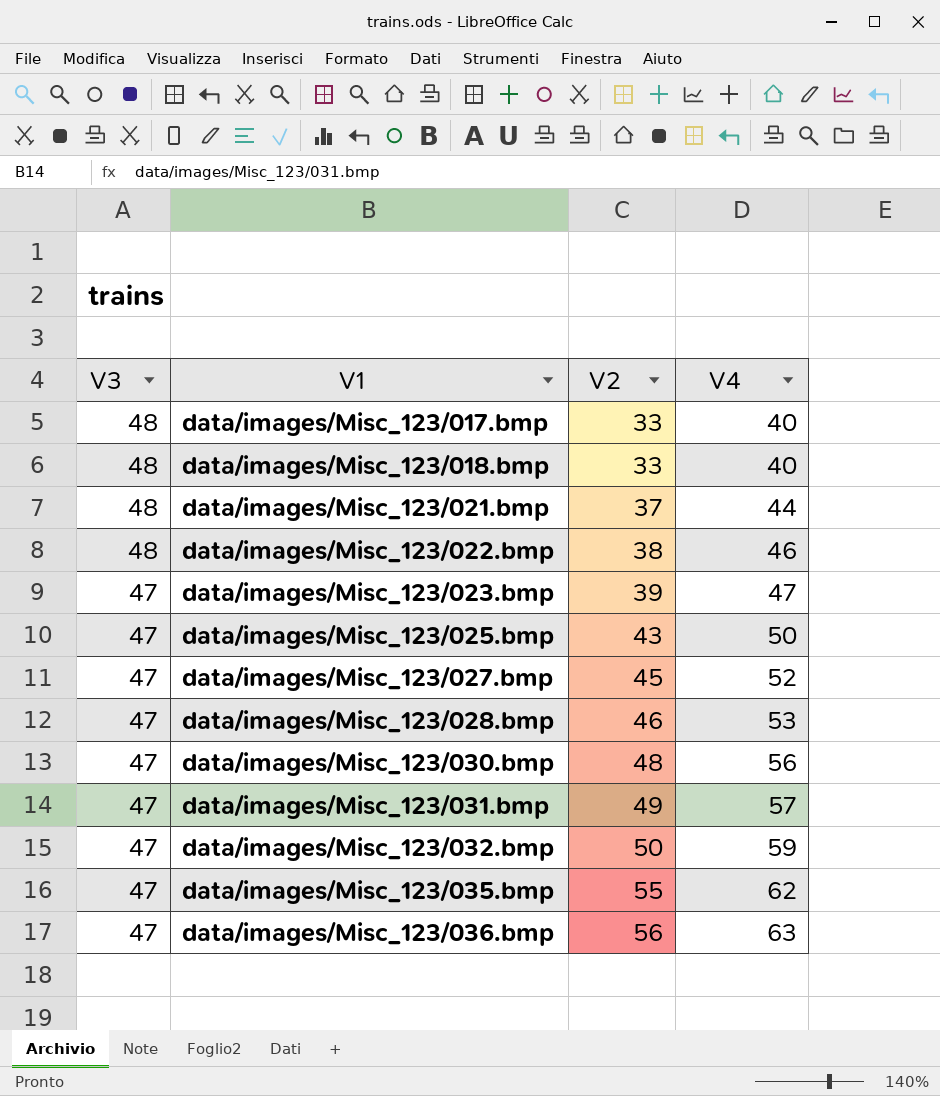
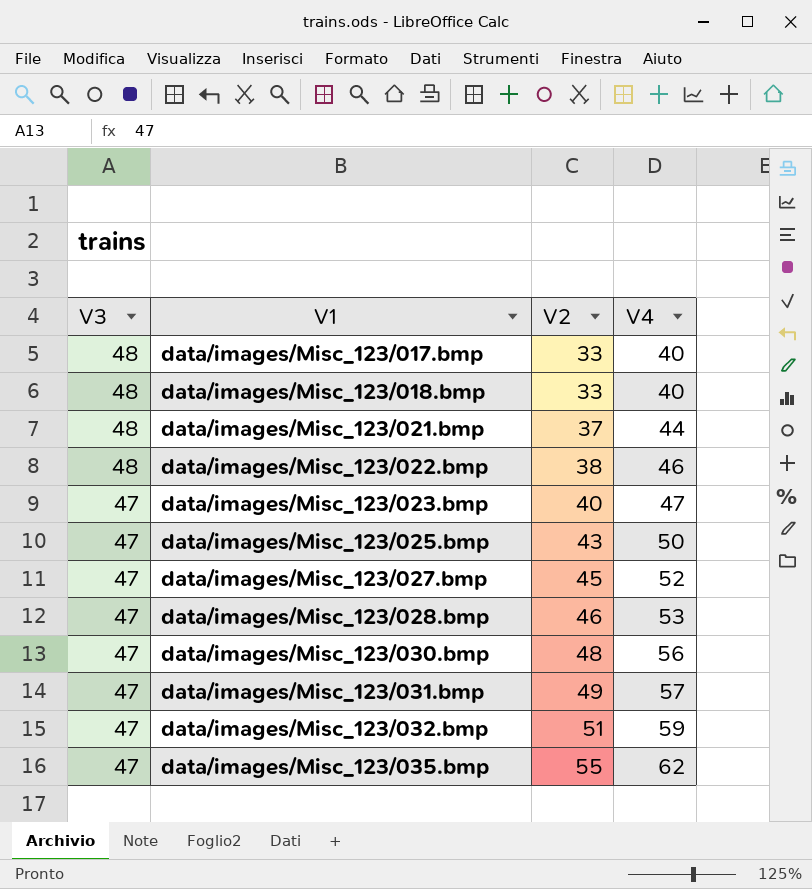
row data/images/Misc_123/036.bmp: 47 | 56 | 63 -> none
data/images/Misc_123/023.bmp | V2: 39 -> 40
data/images/Misc_123/032.bmp | V2: 50 -> 51

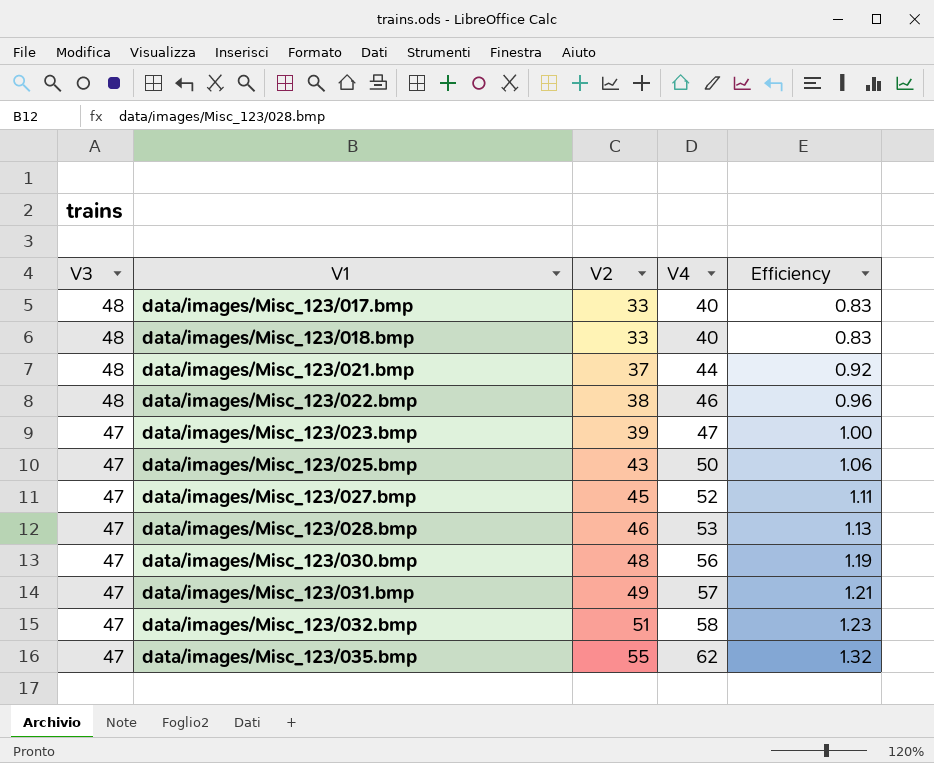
column Efficiency | formula: none -> [V4] / [V3]
data/images/Misc_123/023.bmp | V2: 40 -> 39
data/images/Misc_123/032.bmp | V4: 59 -> 58

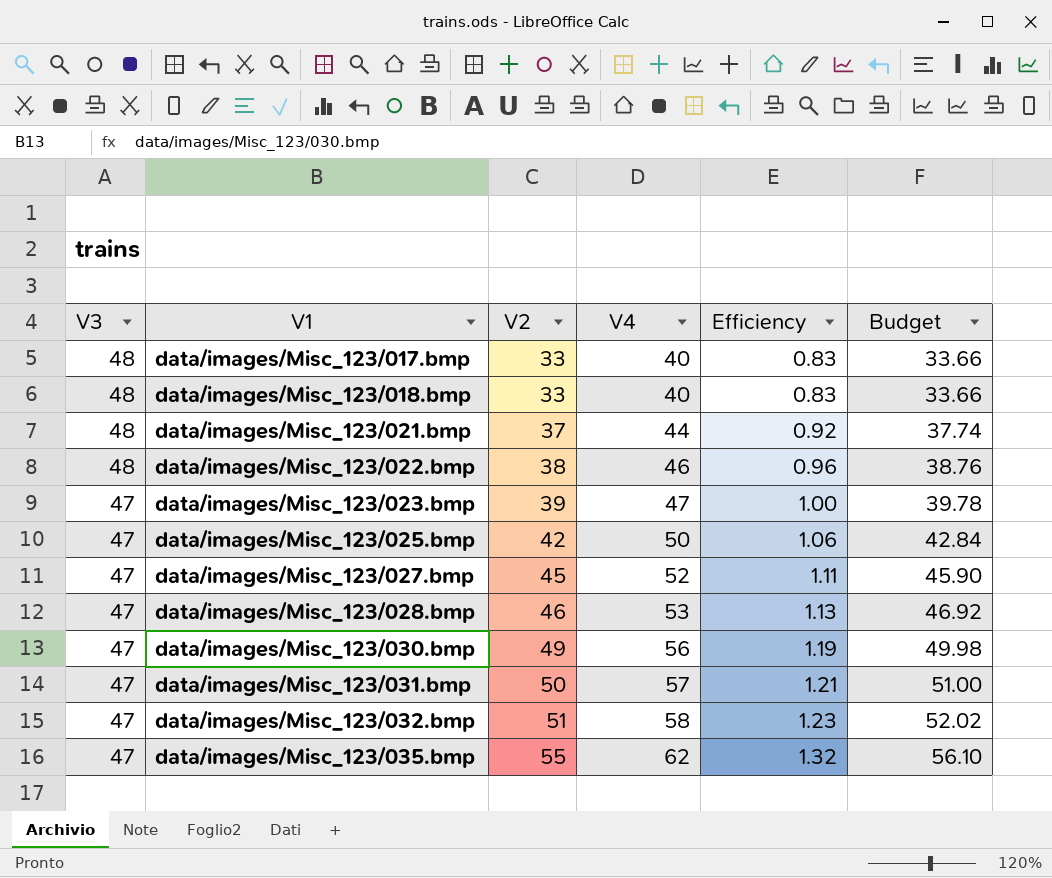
column Budget | formula: none -> [V2] * 1.02
data/images/Misc_123/025.bmp | V2: 43 -> 42
data/images/Misc_123/030.bmp | V2: 48 -> 49
data/images/Misc_123/031.bmp | V2: 49 -> 50

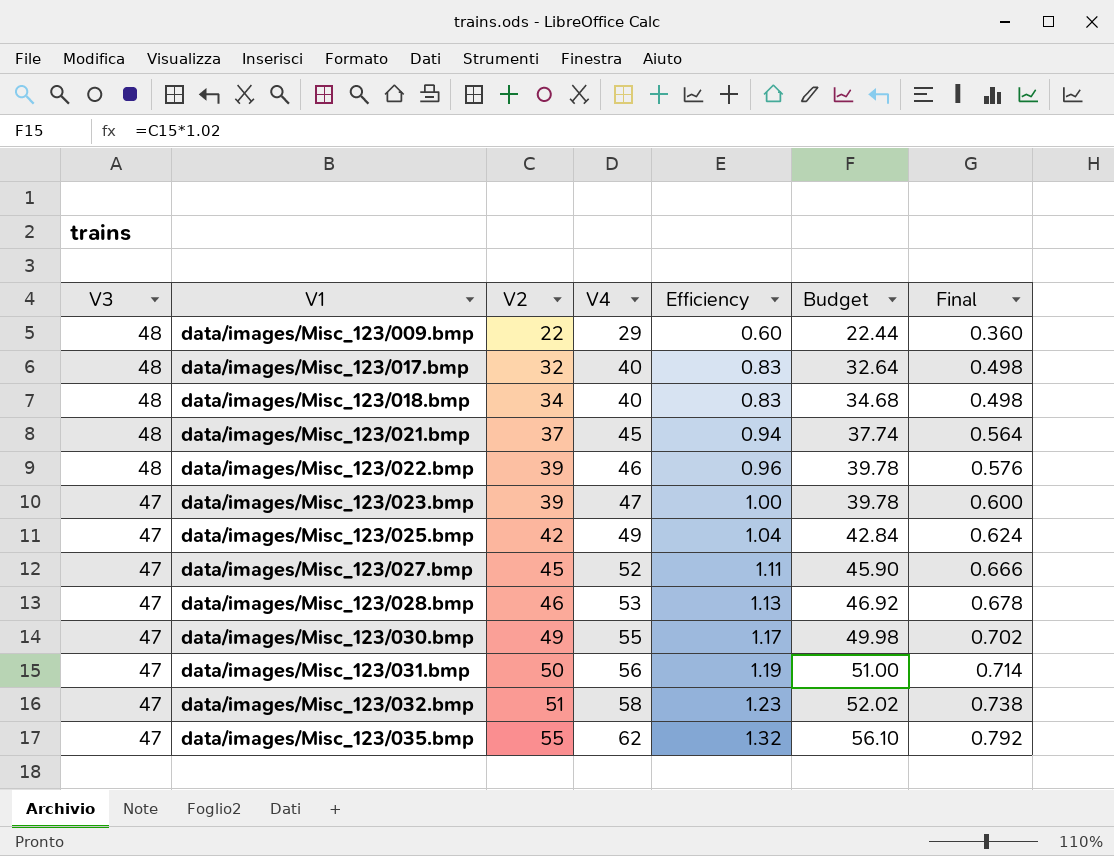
column Final | formula: none -> [Efficiency] * 0.6
row data/images/Misc_123/009.bmp: none -> 48 | 22 | 29 | 0.60 | 22.44 | 0.360
data/images/Misc_123/017.bmp | V2: 33 -> 32
data/images/Misc_123/017.bmp | Budget: 33.66 -> 32.64
data/images/Misc_123/018.bmp | V2: 33 -> 34
data/images/Misc_123/018.bmp | Budget: 33.66 -> 34.68
data/images/Misc_123/021.bmp | V4: 44 -> 45
data/images/Misc_123/021.bmp | Efficiency: 0.92 -> 0.94
data/images/Misc_123/022.bmp | V2: 38 -> 39
data/images/Misc_123/022.bmp | Budget: 38.76 -> 39.78
data/images/Misc_123/025.bmp | V4: 50 -> 49
data/images/Misc_123/025.bmp | Efficiency: 1.06 -> 1.04
data/images/Misc_123/030.bmp | V4: 56 -> 55
data/images/Misc_123/030.bmp | Efficiency: 1.19 -> 1.17
data/images/Misc_123/031.bmp | V4: 57 -> 56
data/images/Misc_123/031.bmp | Efficiency: 1.21 -> 1.19

